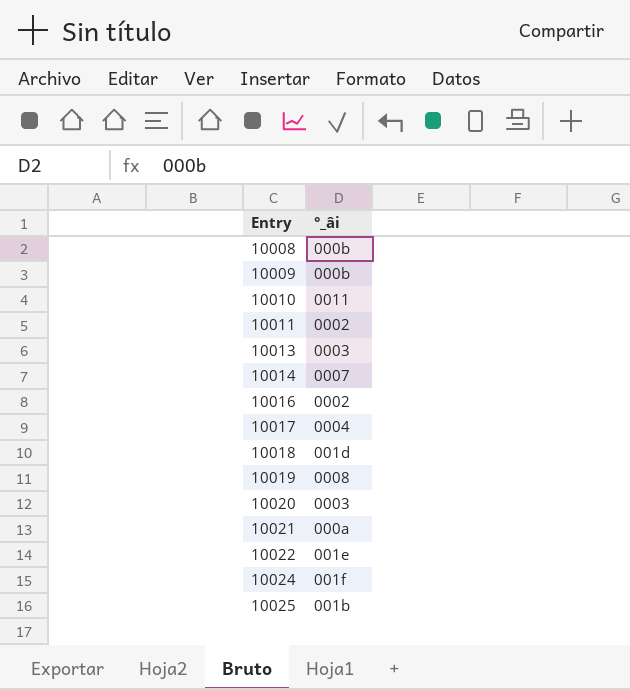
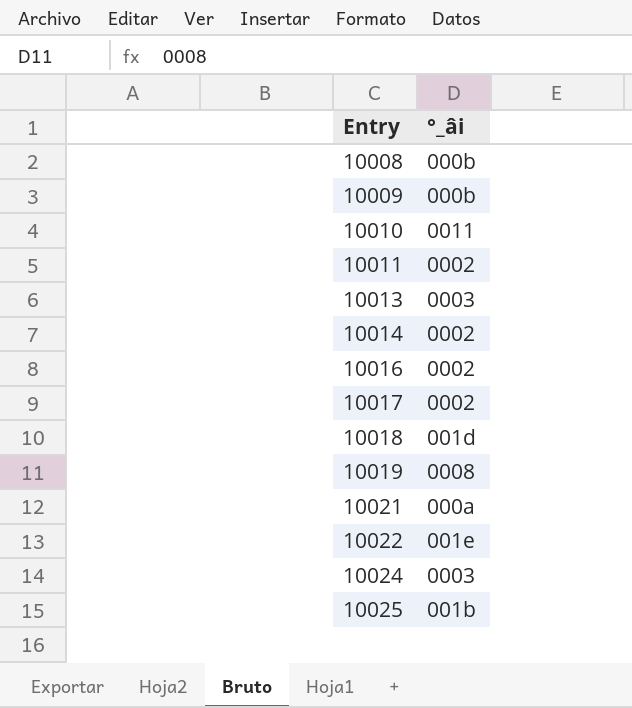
row 10020: 0003 -> none
10014 | °_âi: 0007 -> 0002
10017 | °_âi: 0004 -> 0002
10024 | °_âi: 001f -> 0003

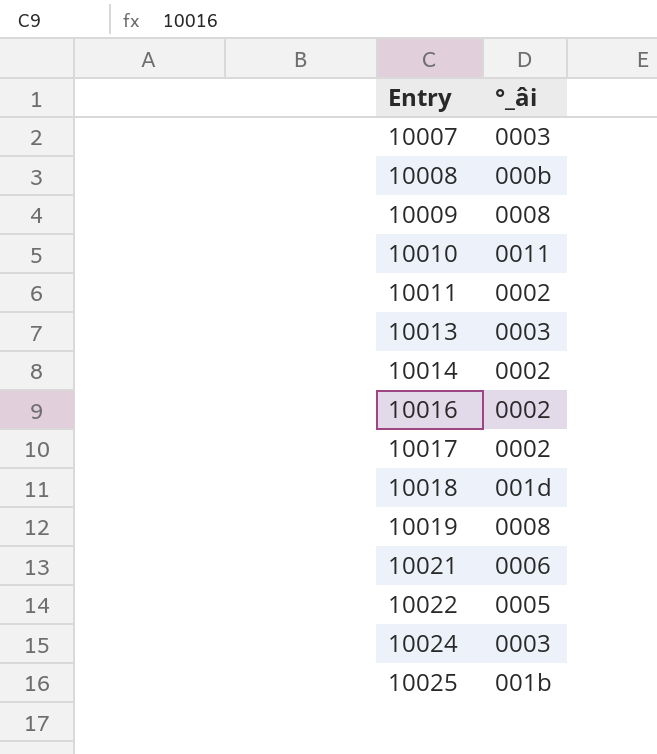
row 10007: none -> 0003
10009 | °_âi: 000b -> 0008
10021 | °_âi: 000a -> 0006
10022 | °_âi: 001e -> 0005

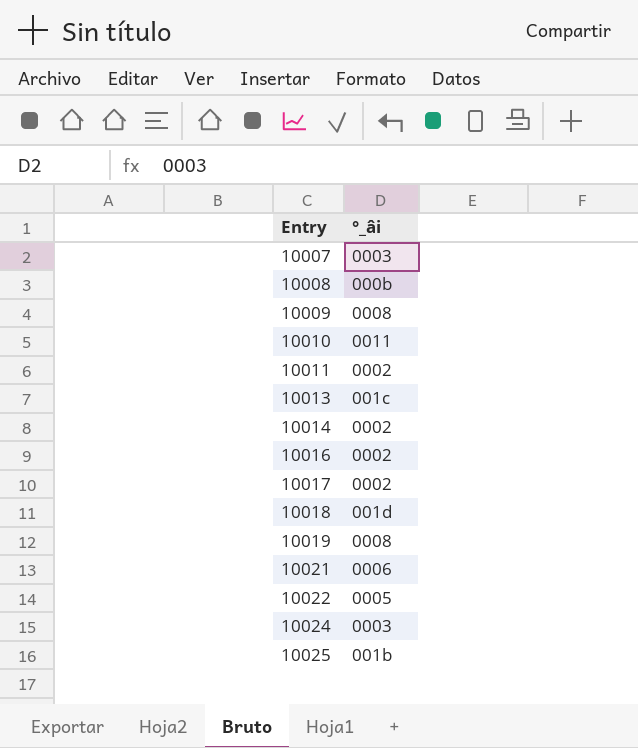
10013 | °_âi: 0003 -> 001c

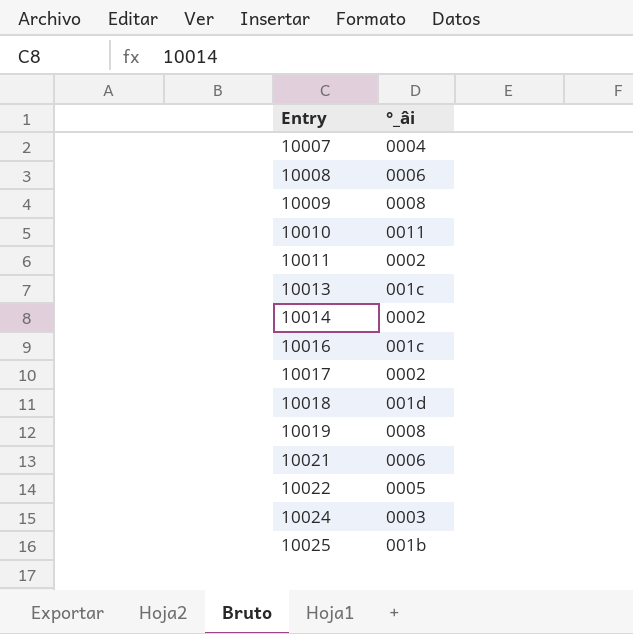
10007 | °_âi: 0003 -> 0004
10008 | °_âi: 000b -> 0006
10016 | °_âi: 0002 -> 001c

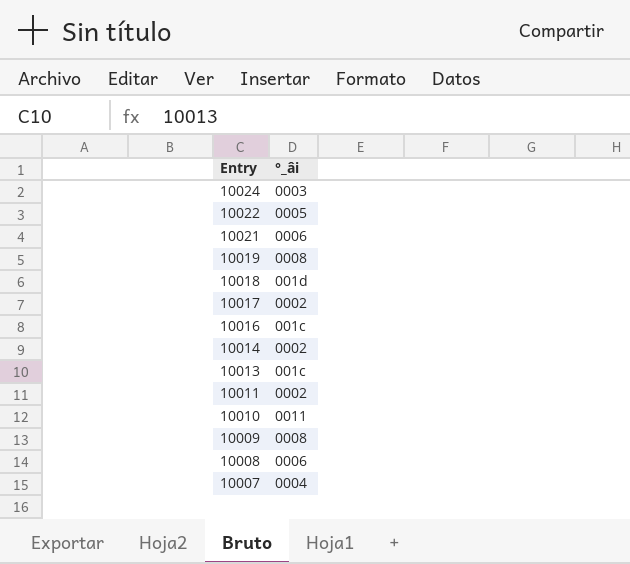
row order: Entry ascending -> Entry descending
row 10025: 001b -> none

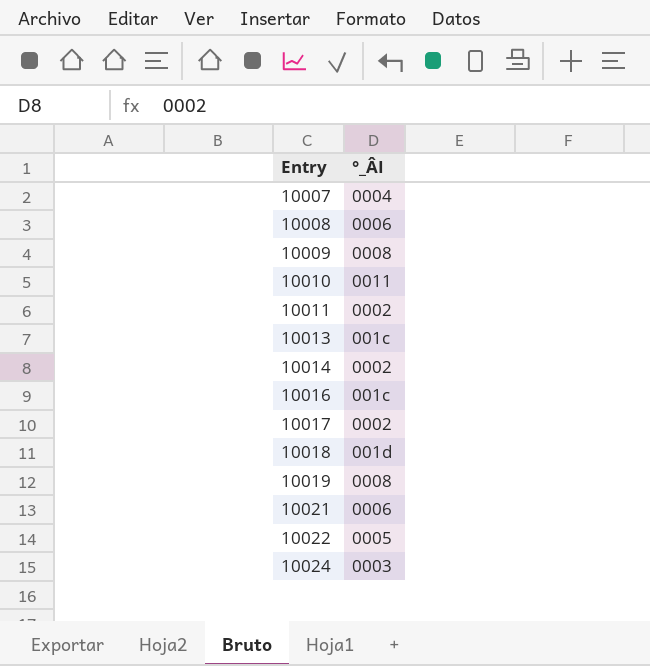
row order: Entry descending -> Entry ascending
column name: °_âi -> °_ÂI

